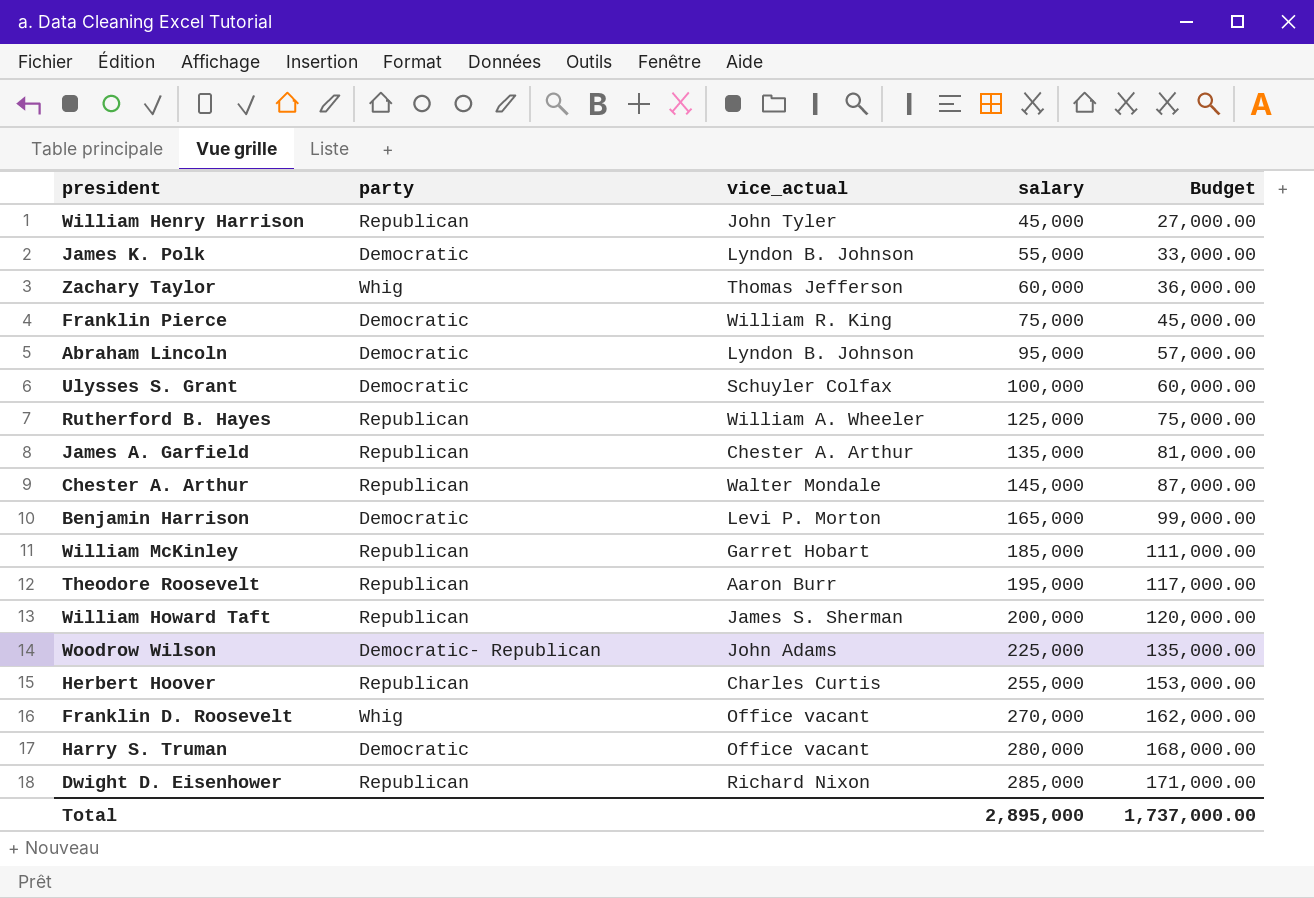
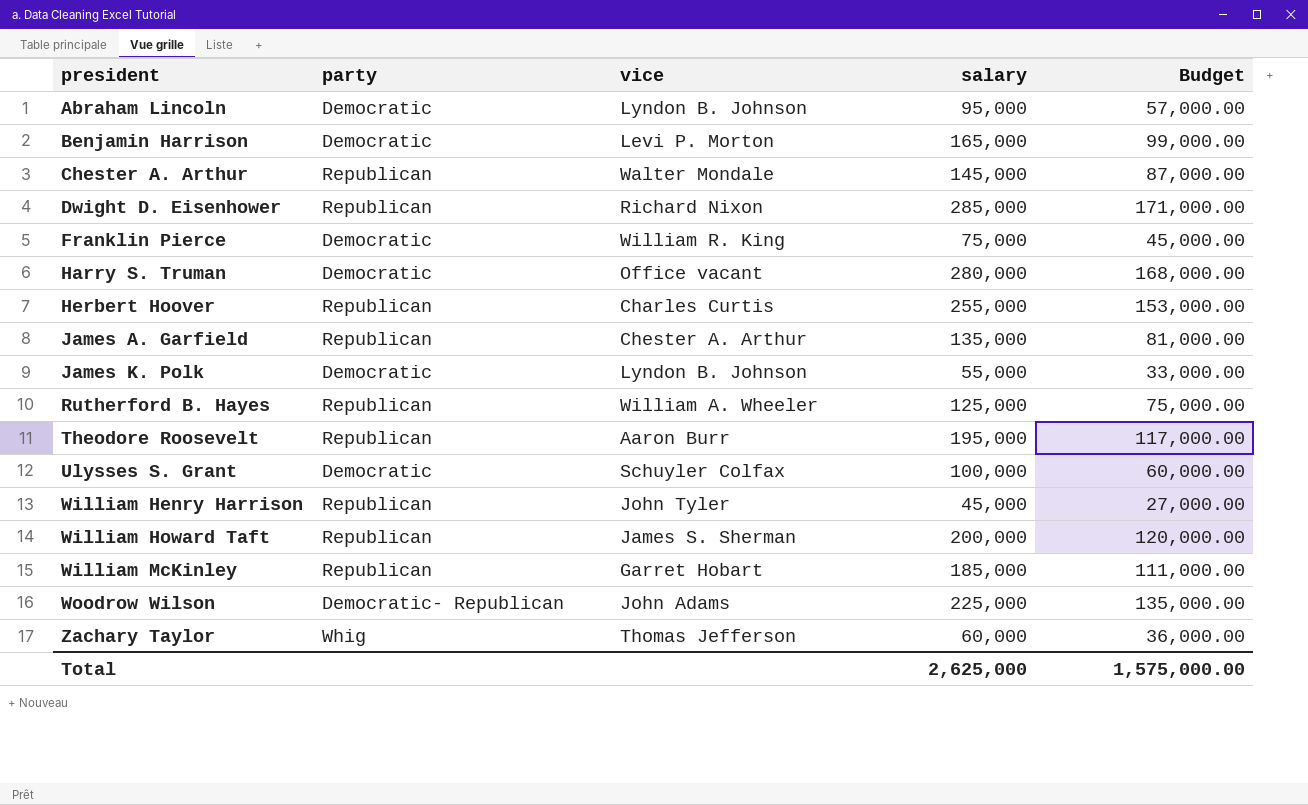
row order: salary ascending -> president ascending
column name: vice_actual -> vice
row Franklin D. Roosevelt: Whig | Office vacant | 270,000 | 162,000.00 -> none
Total | salary: 2,895,000 -> 2,625,000
Total | Budget: 1,737,000.00 -> 1,575,000.00

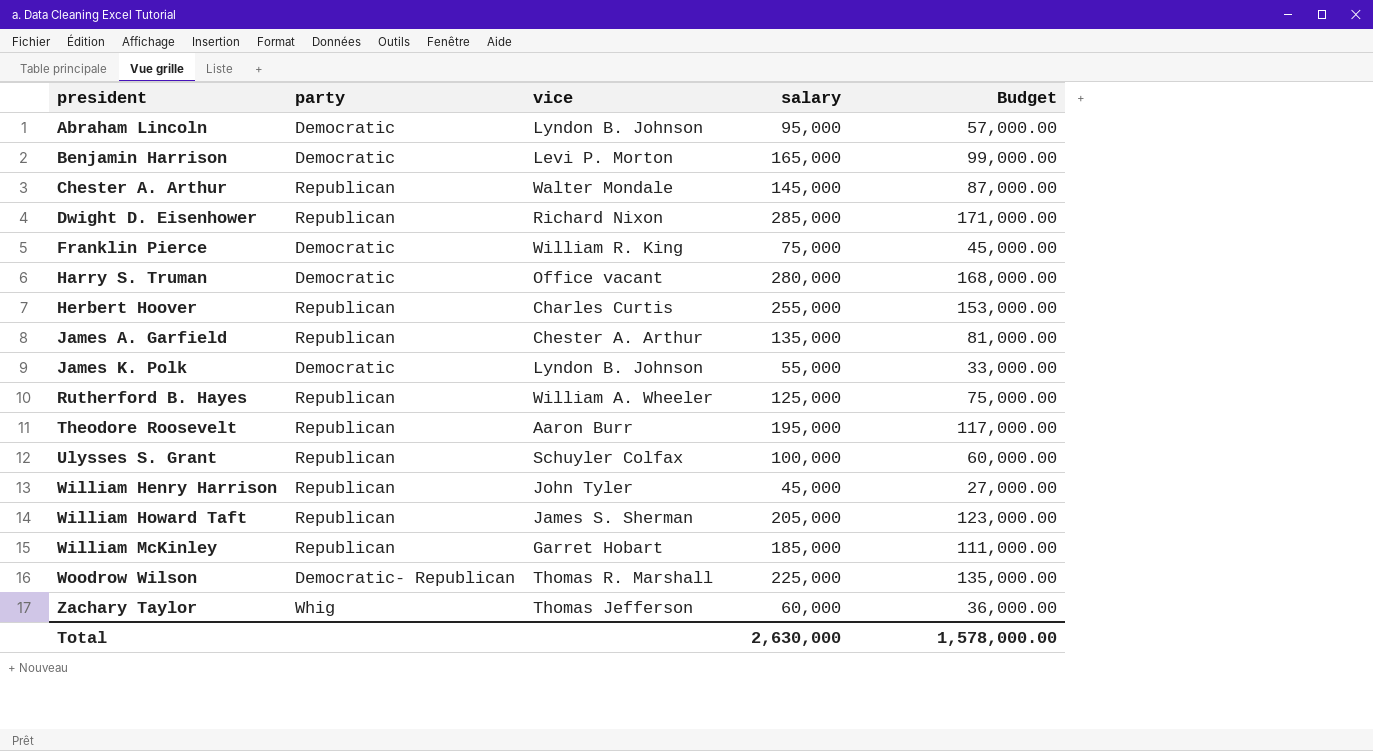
Ulysses S. Grant | party: Democratic -> Republican
William Howard Taft | salary: 200,000 -> 205,000
William Howard Taft | Budget: 120,000.00 -> 123,000.00
Woodrow Wilson | vice: John Adams -> Thomas R. Marshall
Total | salary: 2,625,000 -> 2,630,000
Total | Budget: 1,575,000.00 -> 1,578,000.00

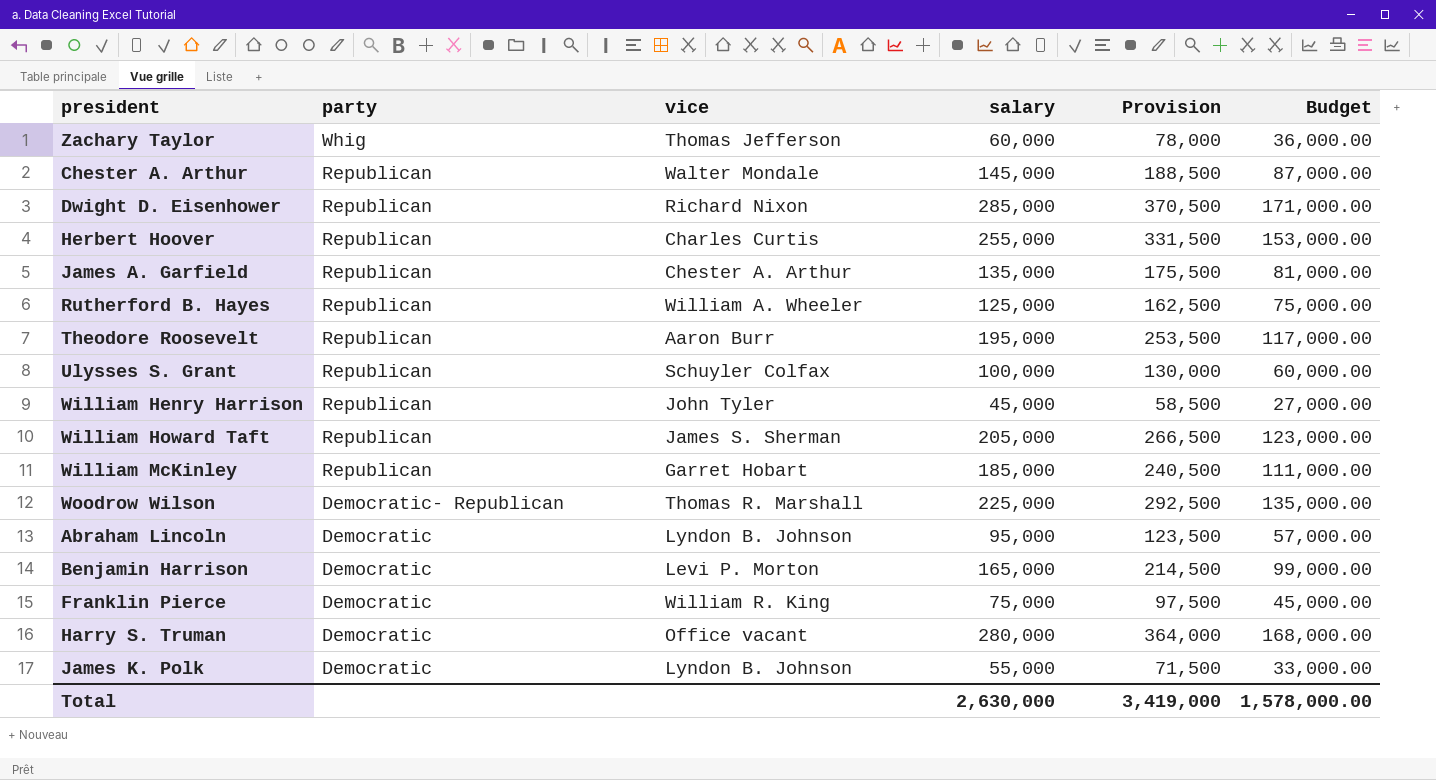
row order: president ascending -> party descending
column Provision | formula: none -> [salary] * 1.3

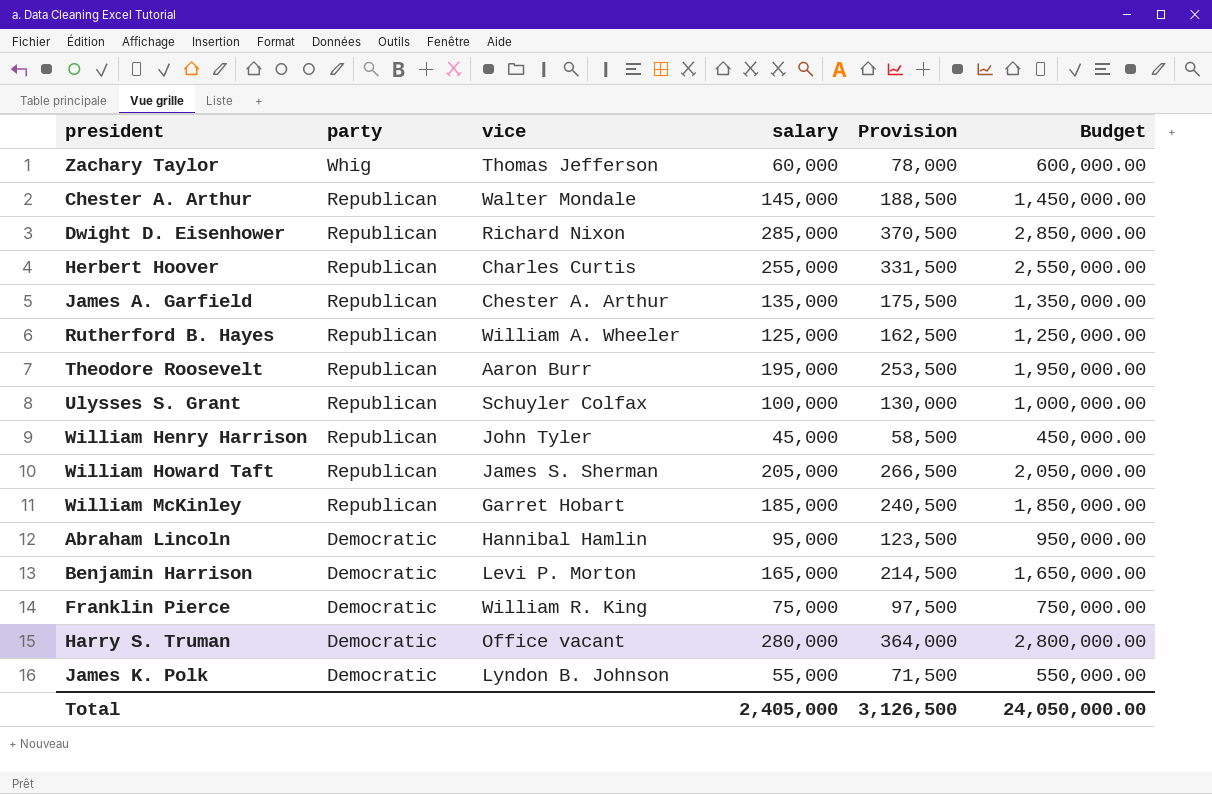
column Budget | formula: [salary] * 0.6 -> [salary] * 10
row Woodrow Wilson: Democratic- Republican | Thomas R. Marshall | 225,000 | 292,500 | 135,000.00 -> none
Abraham Lincoln | vice: Lyndon B. Johnson -> Hannibal Hamlin
Total | salary: 2,630,000 -> 2,405,000
Total | Provision: 3,419,000 -> 3,126,500
Total | Budget: 1,578,000.00 -> 24,050,000.00

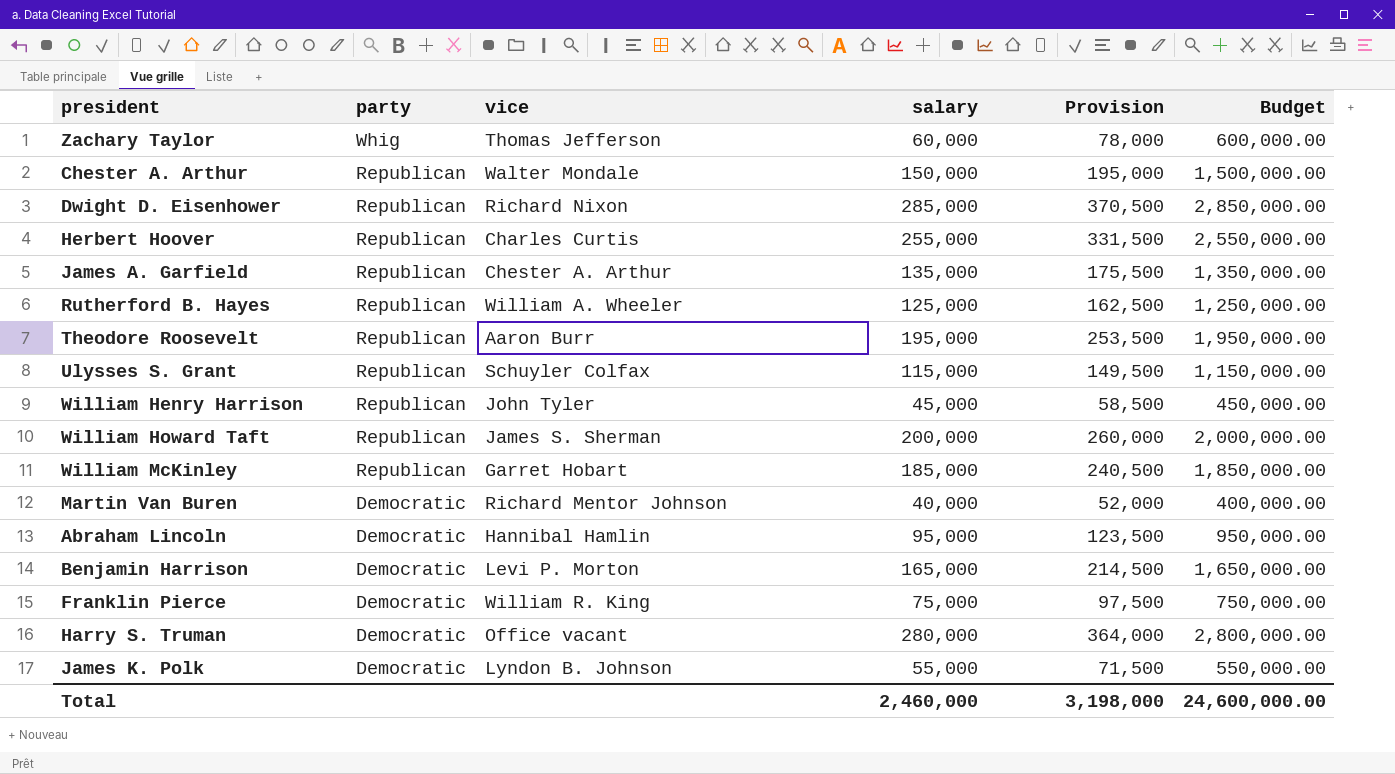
Chester A. Arthur | salary: 145,000 -> 150,000
Chester A. Arthur | Provision: 188,500 -> 195,000
Chester A. Arthur | Budget: 1,450,000.00 -> 1,500,000.00
Ulysses S. Grant | salary: 100,000 -> 115,000
Ulysses S. Grant | Provision: 130,000 -> 149,500
Ulysses S. Grant | Budget: 1,000,000.00 -> 1,150,000.00
William Howard Taft | salary: 205,000 -> 200,000
William Howard Taft | Provision: 266,500 -> 260,000
William Howard Taft | Budget: 2,050,000.00 -> 2,000,000.00
row Martin Van Buren: none -> Democratic | Richard Mentor Johnson | 40,000 | 52,000 | 400,000.00
Total | salary: 2,405,000 -> 2,460,000
Total | Provision: 3,126,500 -> 3,198,000
Total | Budget: 24,050,000.00 -> 24,600,000.00

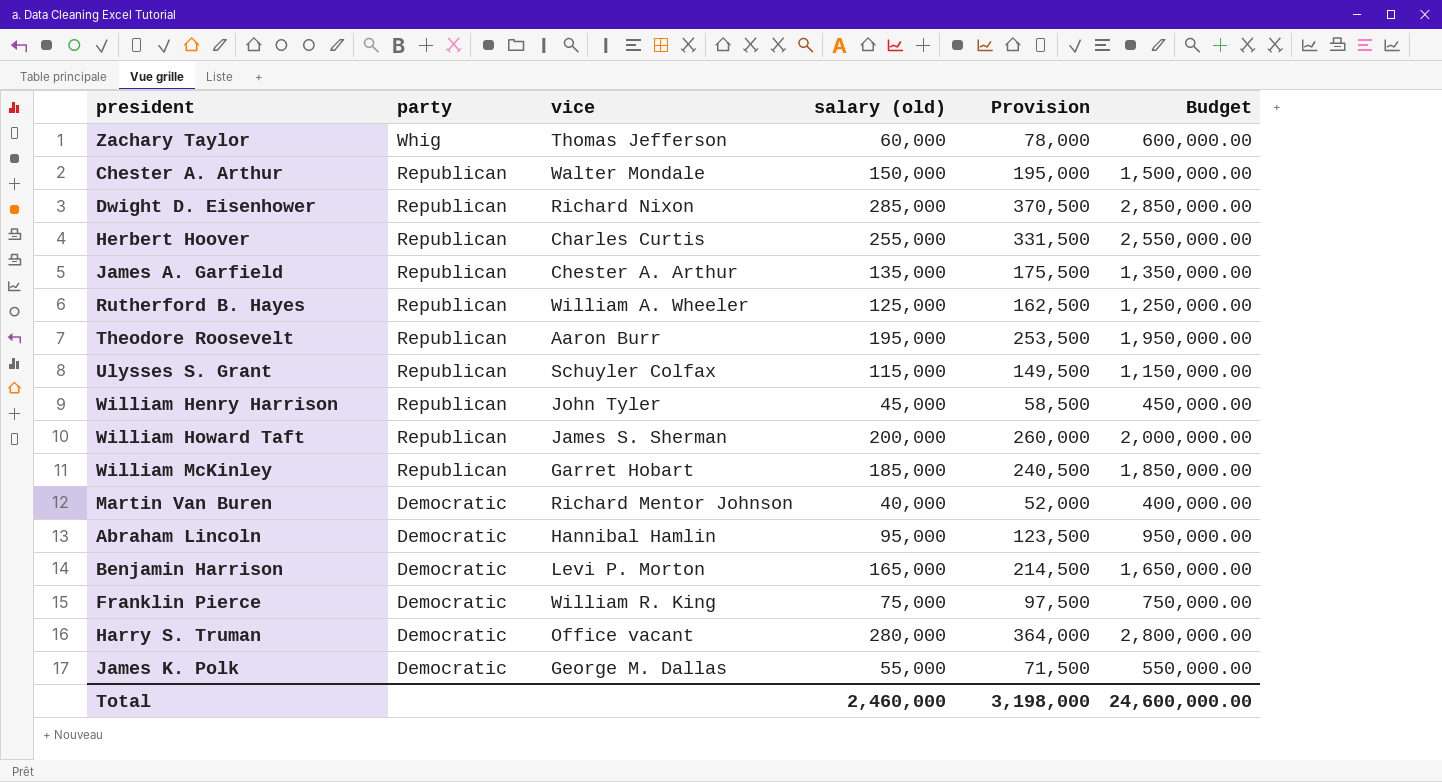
column name: salary -> salary (old)
James K. Polk | vice: Lyndon B. Johnson -> George M. Dallas

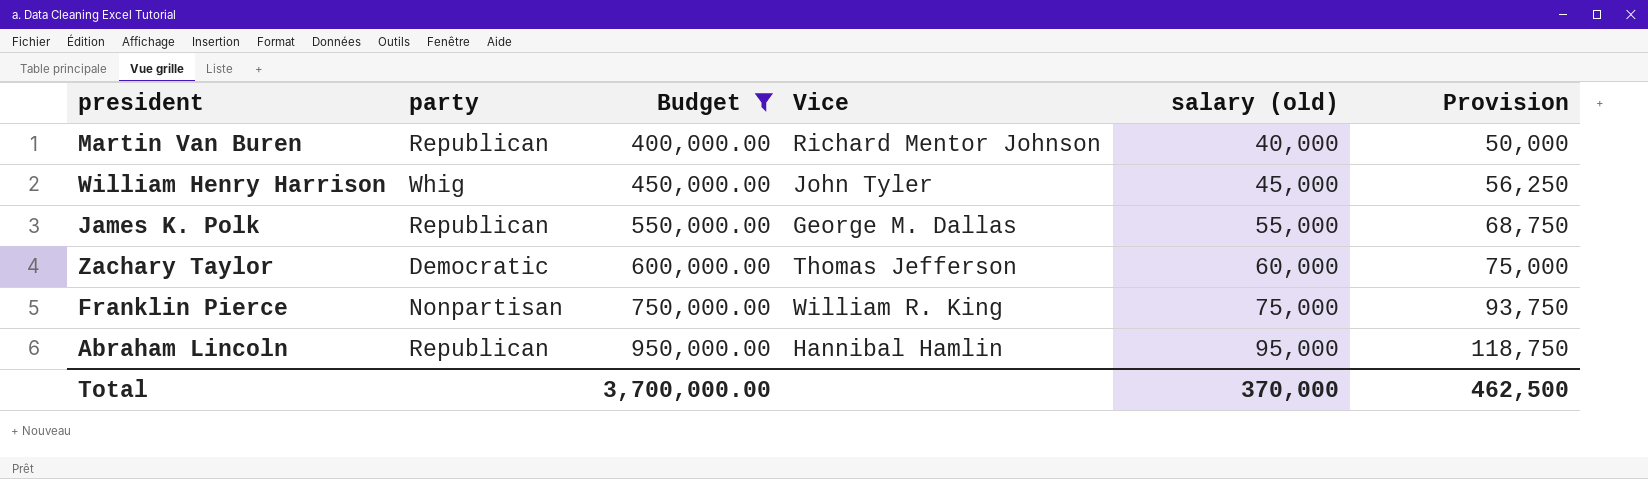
filter: none -> Budget <= 950,000.00
row order: party descending -> Budget ascending
column Budget | position: 6 -> 3
column name: vice -> Vice
column Provision | formula: [salary (old)] * 1.3 -> [salary (old)] * 1.25
Martin Van Buren | party: Democratic -> Republican
William Henry Harrison | party: Republican -> Whig
James K. Polk | party: Democratic -> Republican
Zachary Taylor | party: Whig -> Democratic
Franklin Pierce | party: Democratic -> Nonpartisan
Abraham Lincoln | party: Democratic -> Republican
Total | Budget: 24,600,000.00 -> 3,700,000.00
Total | salary (old): 2,460,000 -> 370,000
Total | Provision: 3,198,000 -> 462,500

